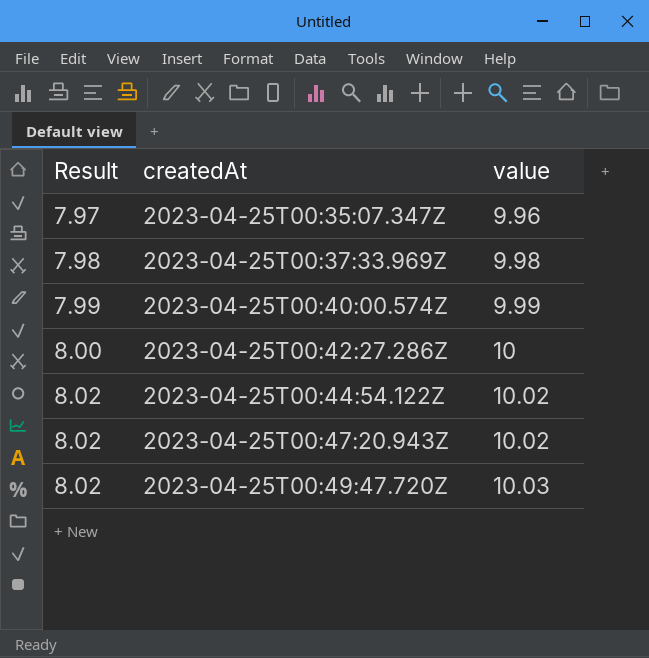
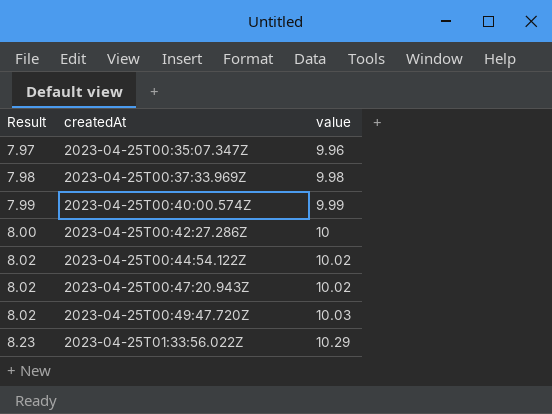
row 2023-04-25T01:33:56.022Z: none -> 8.23 | 10.29

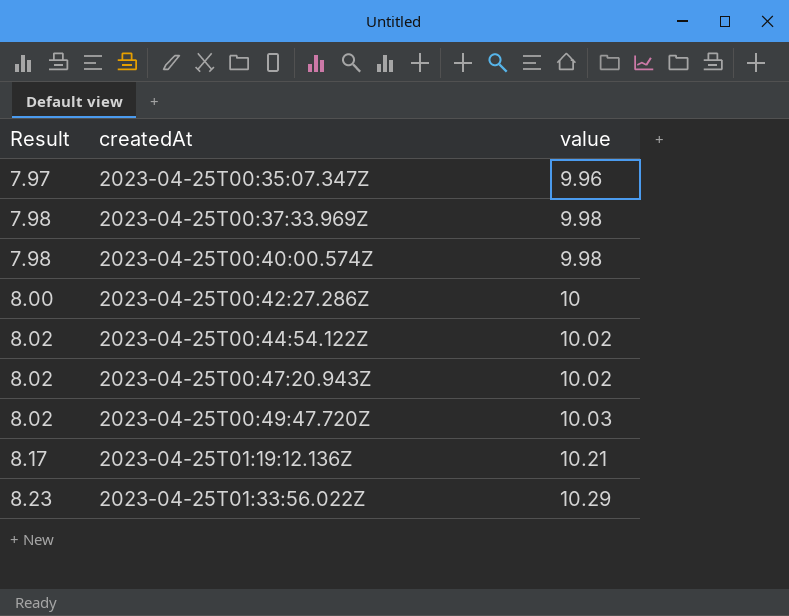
2023-04-25T00:40:00.574Z | Result: 7.99 -> 7.98
2023-04-25T00:40:00.574Z | value: 9.99 -> 9.98
row 2023-04-25T01:19:12.136Z: none -> 8.17 | 10.21

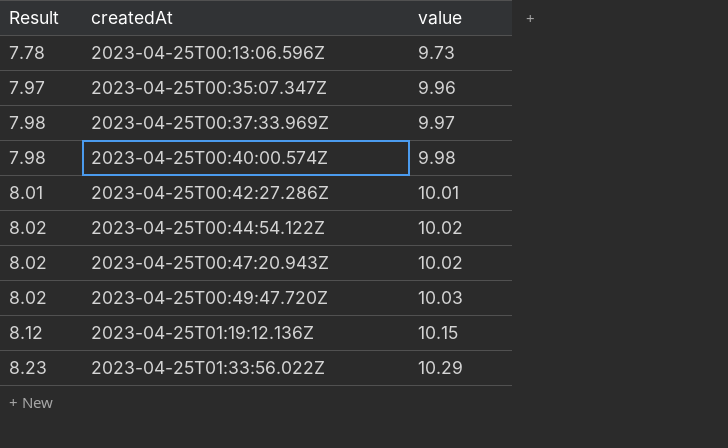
row 2023-04-25T00:13:06.596Z: none -> 7.78 | 9.73
2023-04-25T00:37:33.969Z | value: 9.98 -> 9.97
2023-04-25T00:42:27.286Z | Result: 8.00 -> 8.01
2023-04-25T00:42:27.286Z | value: 10 -> 10.01
2023-04-25T01:19:12.136Z | Result: 8.17 -> 8.12
2023-04-25T01:19:12.136Z | value: 10.21 -> 10.15

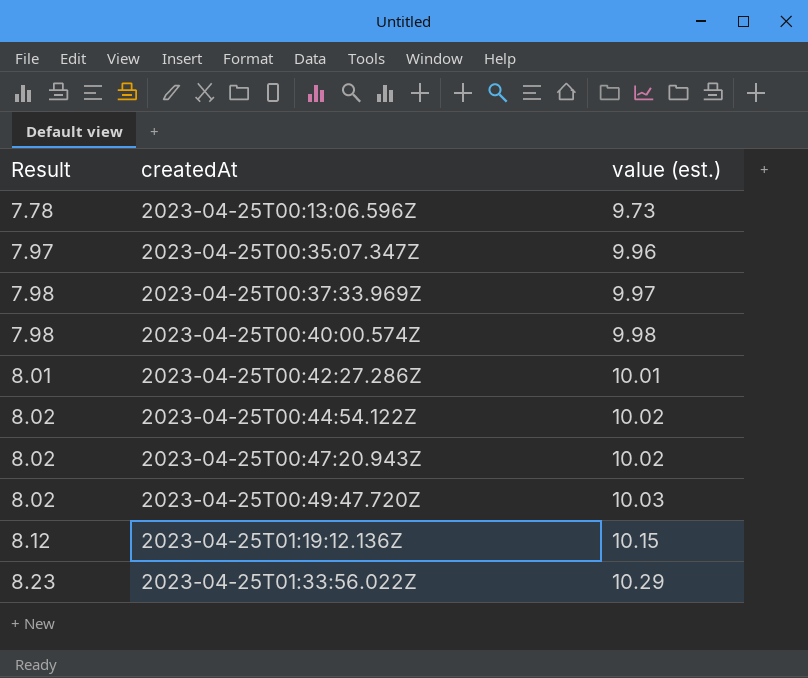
column name: value -> value (est.)

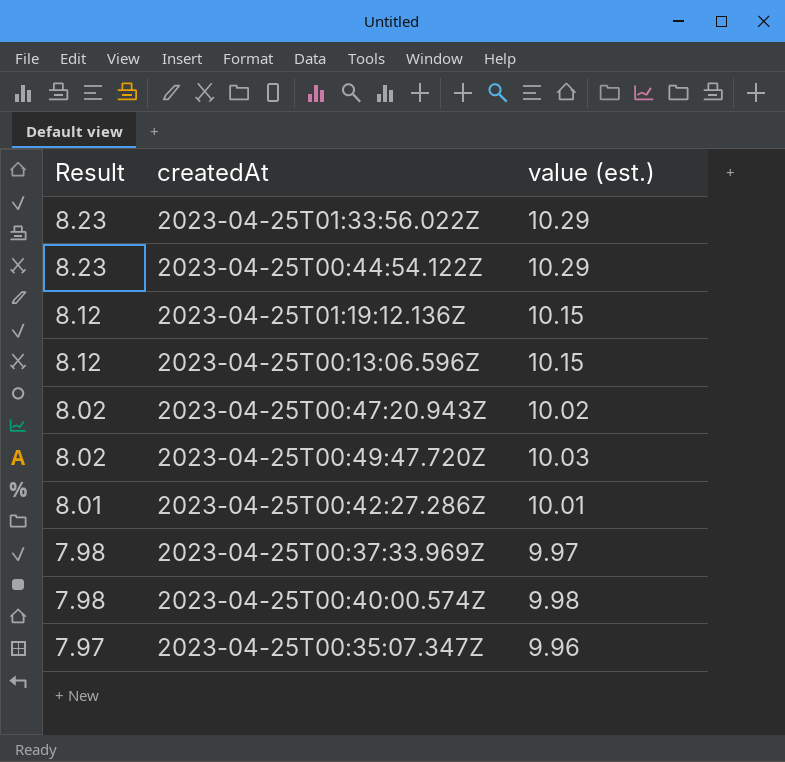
row order: Result ascending -> Result descending
2023-04-25T00:44:54.122Z | Result: 8.02 -> 8.23
2023-04-25T00:44:54.122Z | value (est.): 10.02 -> 10.29
2023-04-25T00:13:06.596Z | Result: 7.78 -> 8.12
2023-04-25T00:13:06.596Z | value (est.): 9.73 -> 10.15

